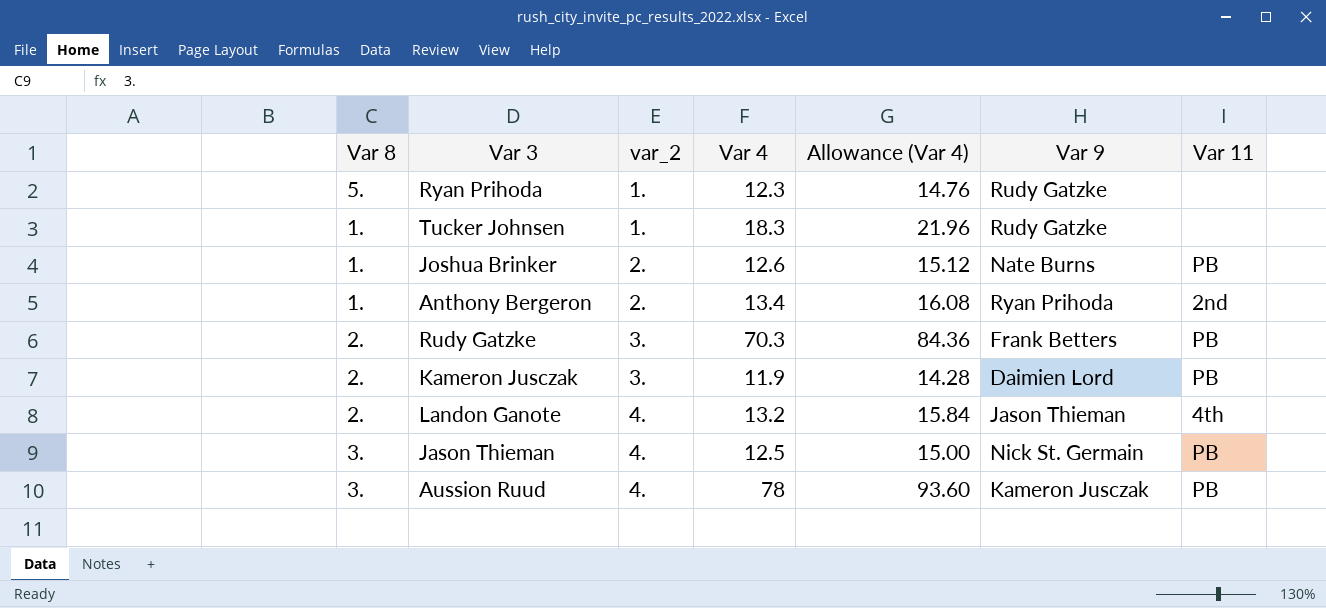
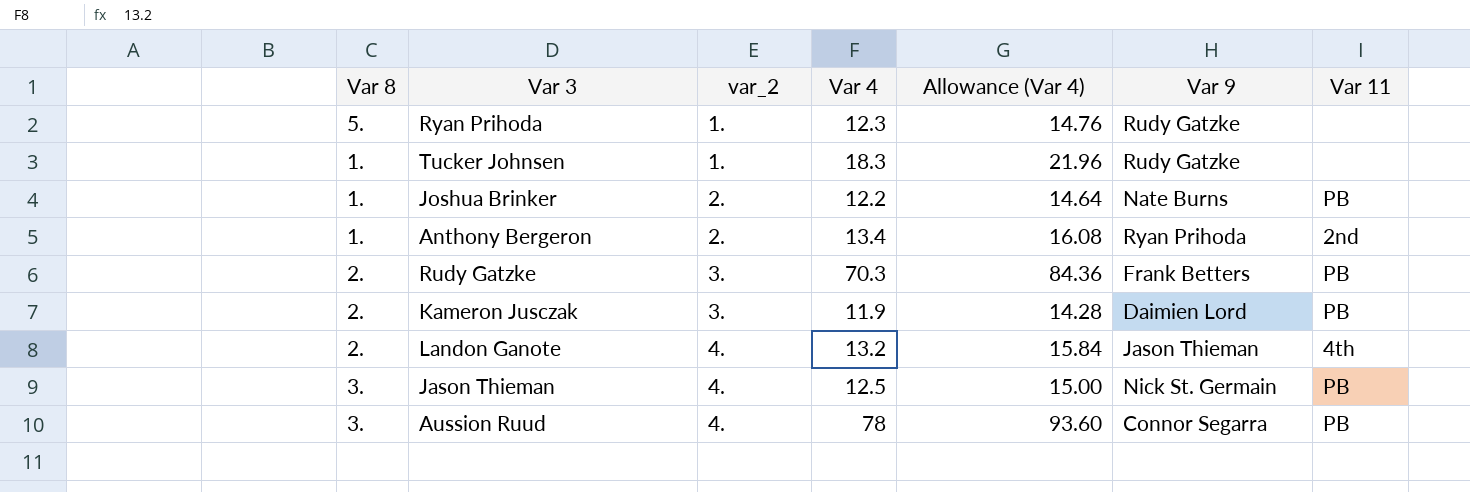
Joshua Brinker | Var 4: 12.6 -> 12.2
Joshua Brinker | Allowance (Var 4): 15.12 -> 14.64
Aussion Ruud | Var 9: Kameron Jusczak -> Connor Segarra

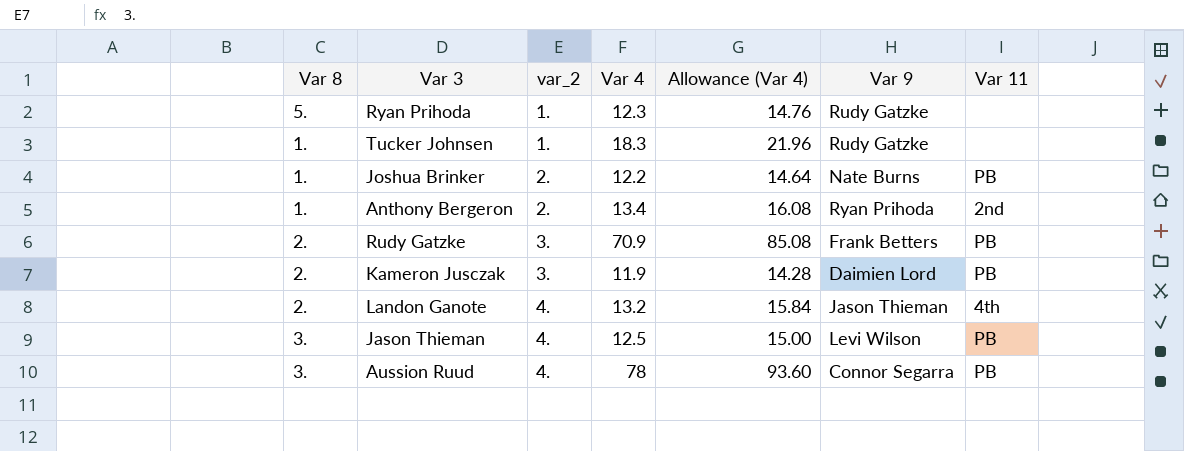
Rudy Gatzke | Var 4: 70.3 -> 70.9
Rudy Gatzke | Allowance (Var 4): 84.36 -> 85.08
Jason Thieman | Var 9: Nick St. Germain -> Levi Wilson

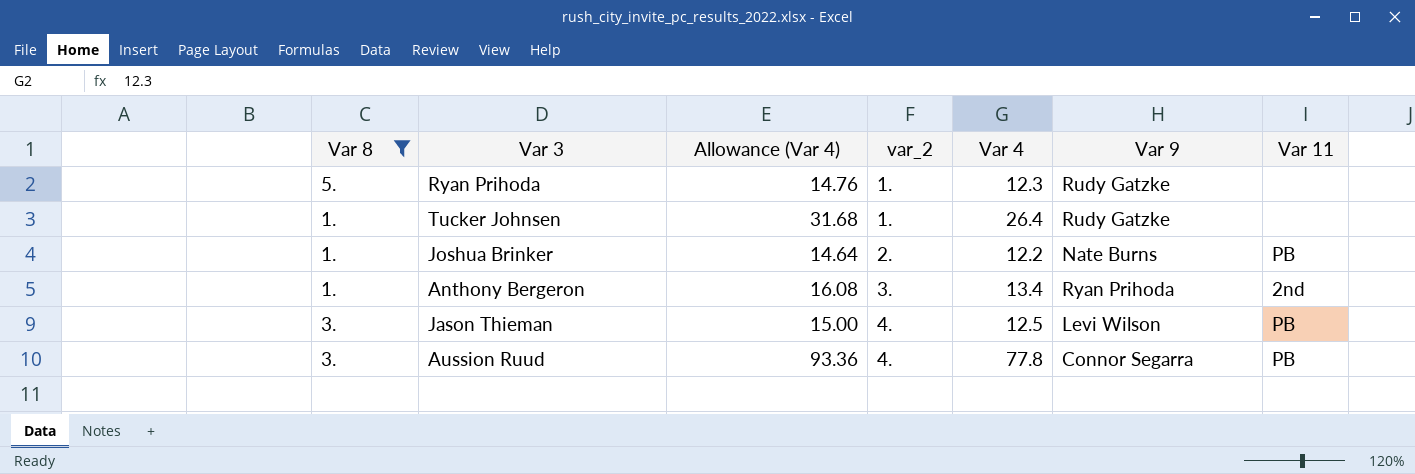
filter: none -> Var 8 != 2.
column Allowance (Var 4) | position: 5 -> 3
Tucker Johnsen | Allowance (Var 4): 21.96 -> 31.68
Tucker Johnsen | Var 4: 18.3 -> 26.4
Anthony Bergeron | var_2: 2. -> 3.
Aussion Ruud | Allowance (Var 4): 93.60 -> 93.36
Aussion Ruud | Var 4: 78 -> 77.8

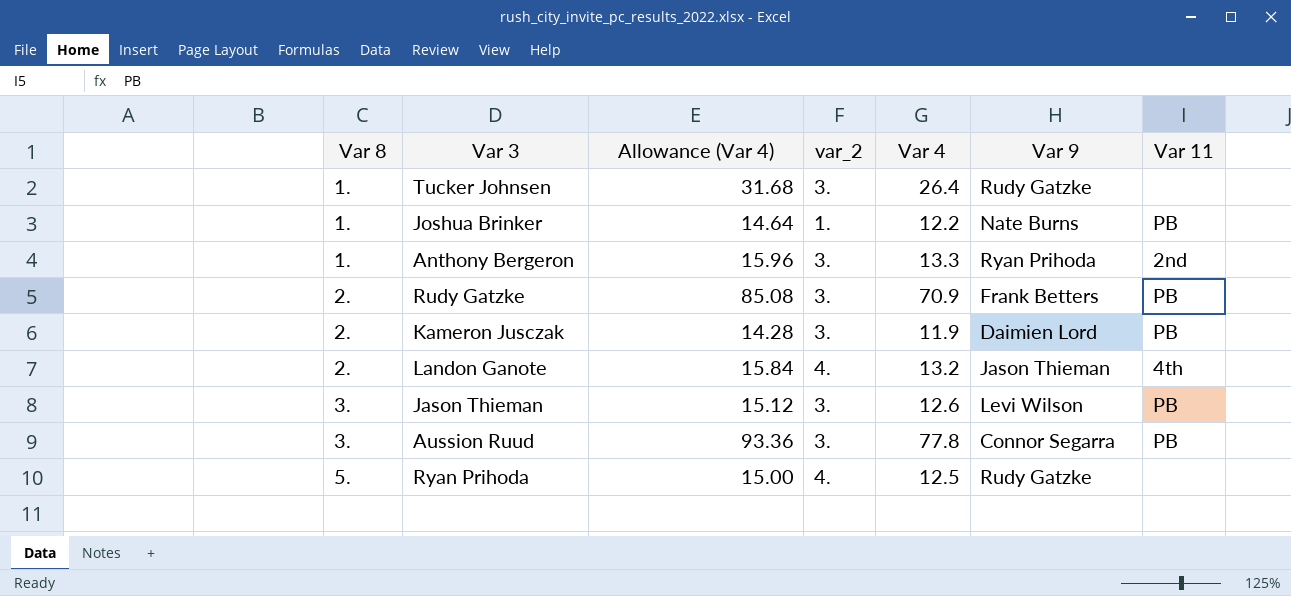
filter: Var 8 != 2. -> none
row order: var_2 ascending -> Var 8 ascending
Tucker Johnsen | var_2: 1. -> 3.
Joshua Brinker | var_2: 2. -> 1.
Anthony Bergeron | Allowance (Var 4): 16.08 -> 15.96
Anthony Bergeron | Var 4: 13.4 -> 13.3
Jason Thieman | Allowance (Var 4): 15.00 -> 15.12
Jason Thieman | var_2: 4. -> 3.
Jason Thieman | Var 4: 12.5 -> 12.6
Aussion Ruud | var_2: 4. -> 3.
Ryan Prihoda | Allowance (Var 4): 14.76 -> 15.00
Ryan Prihoda | var_2: 1. -> 4.
Ryan Prihoda | Var 4: 12.3 -> 12.5

